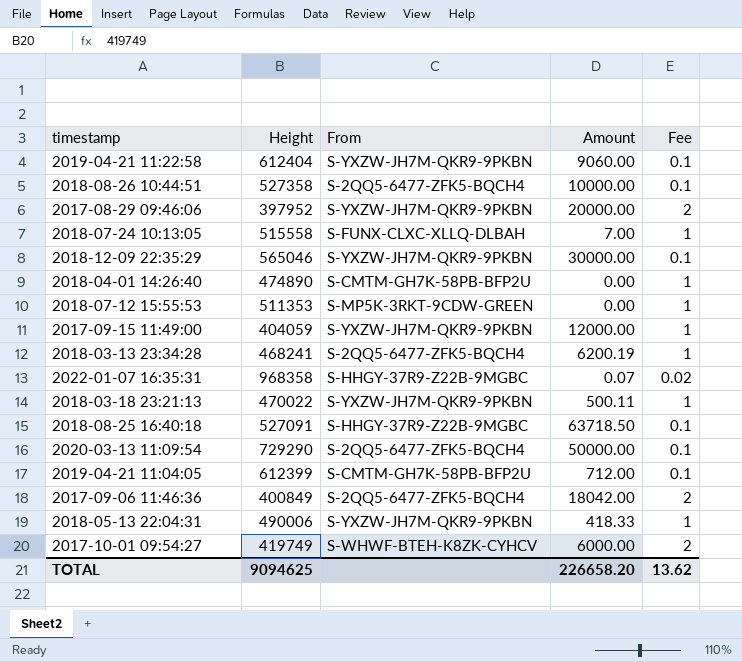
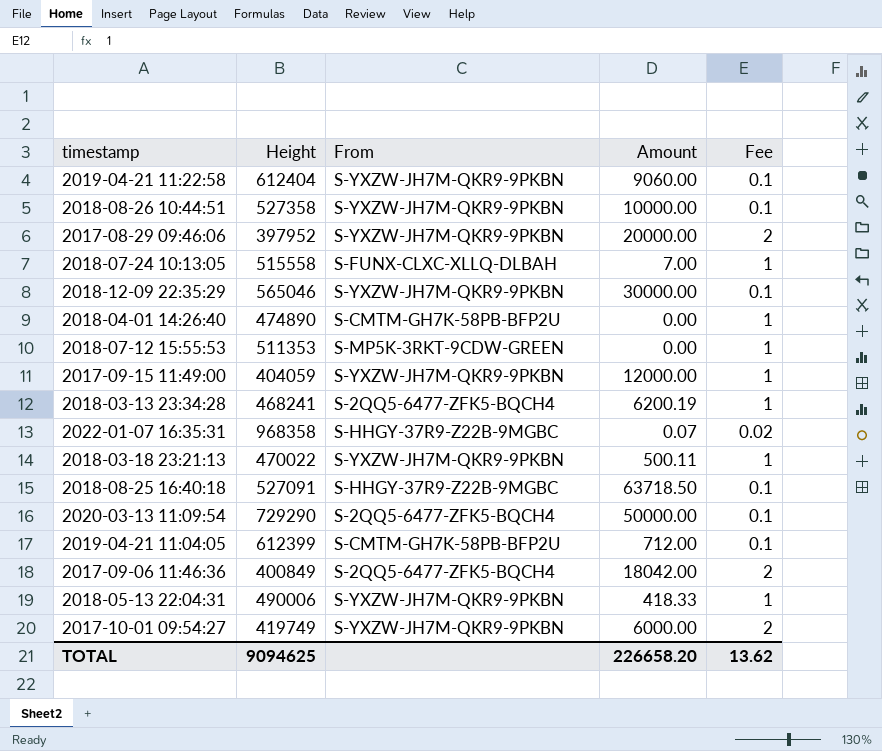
2018-08-26 10:44:51 | From: S-2QQ5-6477-ZFK5-BQCH4 -> S-YXZW-JH7M-QKR9-9PKBN
2017-10-01 09:54:27 | From: S-WHWF-BTEH-K8ZK-CYHCV -> S-YXZW-JH7M-QKR9-9PKBN

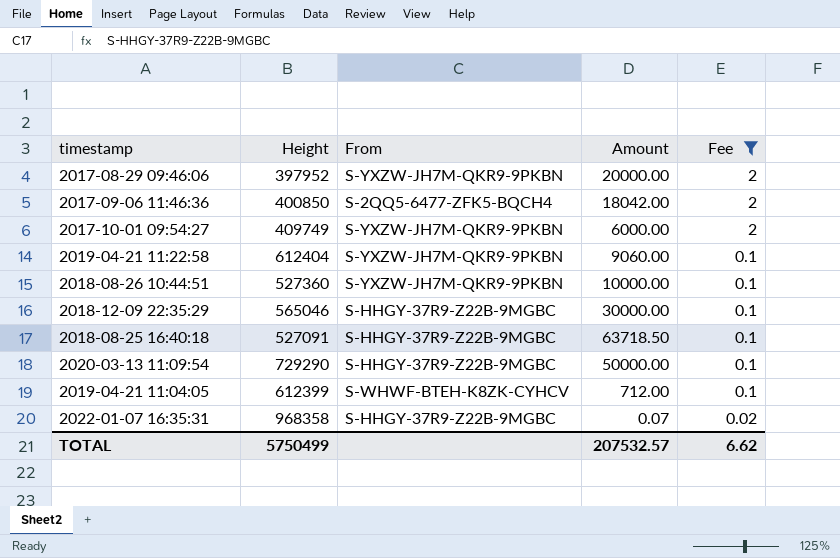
filter: none -> Fee != 1
row order: none -> Fee descending
2017-09-06 11:46:36 | Height: 400849 -> 400850
2017-10-01 09:54:27 | Height: 419749 -> 409749
2018-08-26 10:44:51 | Height: 527358 -> 527360
2018-12-09 22:35:29 | From: S-YXZW-JH7M-QKR9-9PKBN -> S-HHGY-37R9-Z22B-9MGBC
2020-03-13 11:09:54 | From: S-2QQ5-6477-ZFK5-BQCH4 -> S-HHGY-37R9-Z22B-9MGBC
2019-04-21 11:04:05 | From: S-CMTM-GH7K-58PB-BFP2U -> S-WHWF-BTEH-K8ZK-CYHCV
TOTAL | Height: 9094625 -> 5750499
TOTAL | Amount: 226658.20 -> 207532.57
TOTAL | Fee: 13.62 -> 6.62

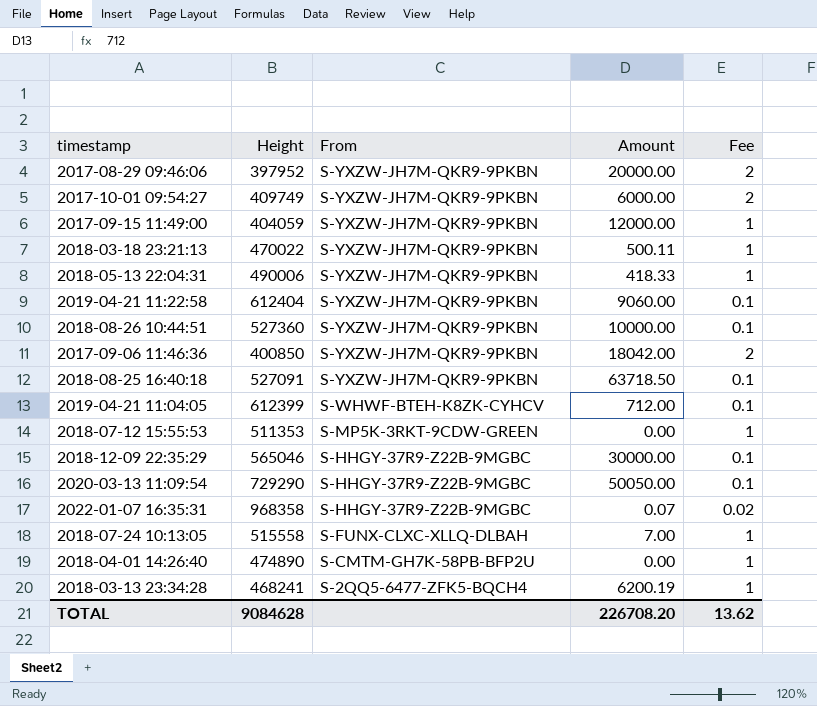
filter: Fee != 1 -> none
row order: Fee descending -> From descending
2017-09-06 11:46:36 | From: S-2QQ5-6477-ZFK5-BQCH4 -> S-YXZW-JH7M-QKR9-9PKBN
2018-08-25 16:40:18 | From: S-HHGY-37R9-Z22B-9MGBC -> S-YXZW-JH7M-QKR9-9PKBN
2020-03-13 11:09:54 | Amount: 50000.00 -> 50050.00
TOTAL | Height: 5750499 -> 9084628
TOTAL | Amount: 207532.57 -> 226708.20
TOTAL | Fee: 6.62 -> 13.62

